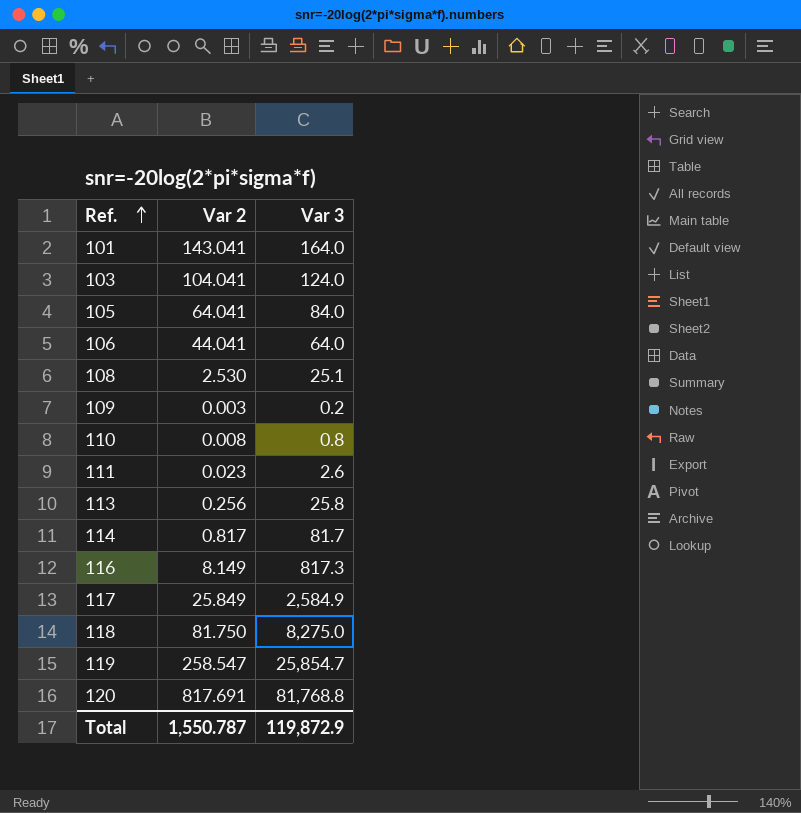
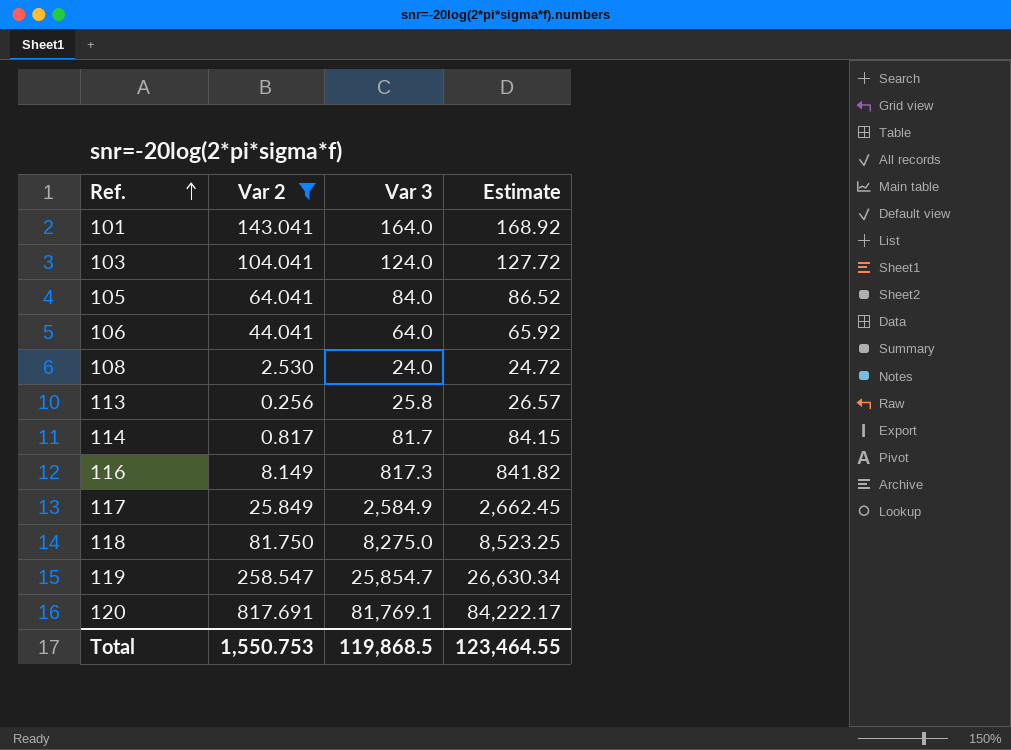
filter: none -> Var 2 >= 0.256
column Estimate | formula: none -> [Var 3] * 1.03
108 | Var 3: 25.1 -> 24.0
120 | Var 3: 81,768.8 -> 81,769.1
Total | Var 2: 1,550.787 -> 1,550.753
Total | Var 3: 119,872.9 -> 119,868.5

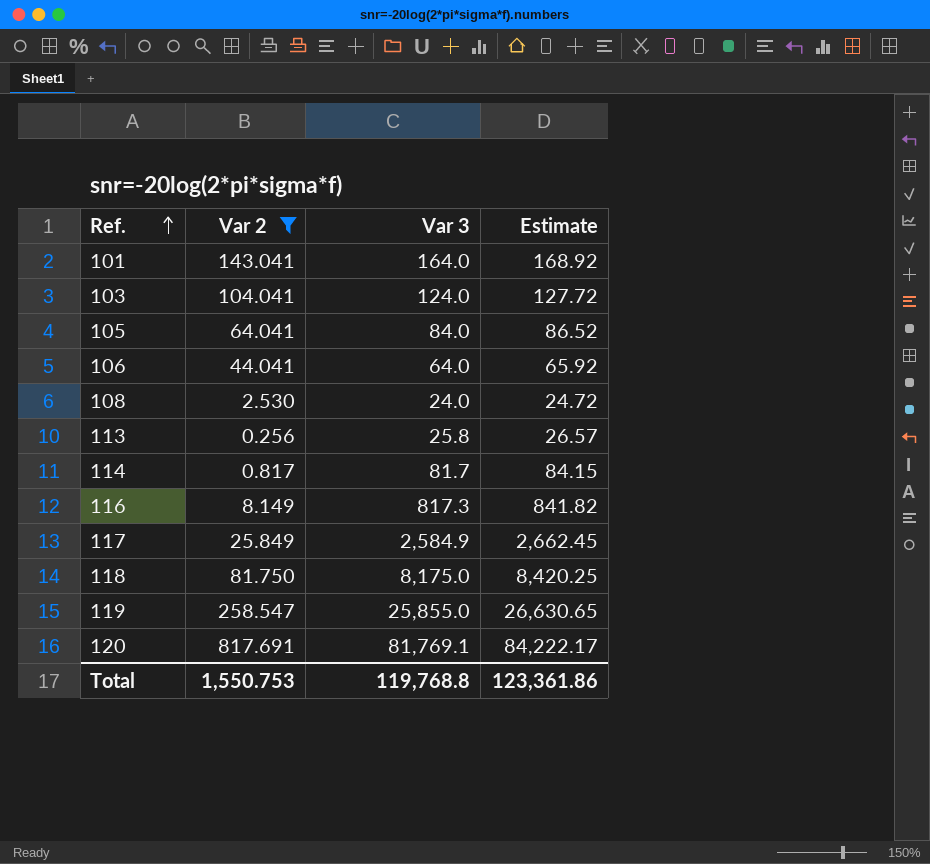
118 | Var 3: 8,275.0 -> 8,175.0
118 | Estimate: 8,523.25 -> 8,420.25
119 | Var 3: 25,854.7 -> 25,855.0
119 | Estimate: 26,630.34 -> 26,630.65
Total | Var 3: 119,868.5 -> 119,768.8
Total | Estimate: 123,464.55 -> 123,361.86

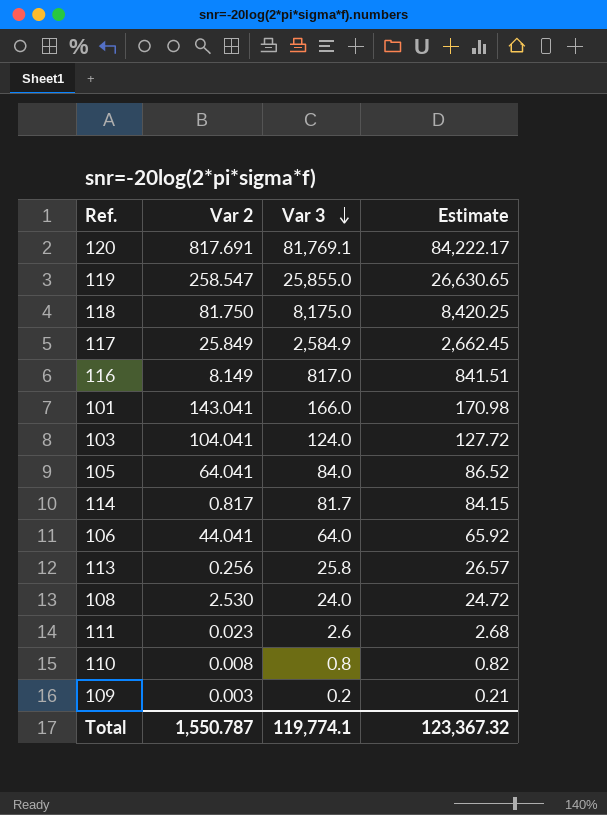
filter: Var 2 >= 0.256 -> none
row order: Ref. ascending -> Var 3 descending
116 | Var 3: 817.3 -> 817.0
116 | Estimate: 841.82 -> 841.51
101 | Var 3: 164.0 -> 166.0
101 | Estimate: 168.92 -> 170.98
Total | Var 2: 1,550.753 -> 1,550.787
Total | Var 3: 119,768.8 -> 119,774.1
Total | Estimate: 123,361.86 -> 123,367.32

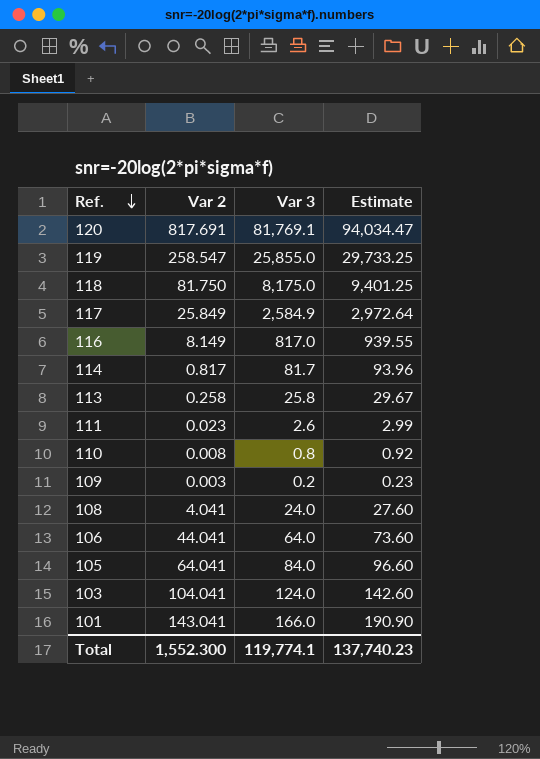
row order: Var 3 descending -> Ref. descending
column Estimate | formula: [Var 3] * 1.03 -> [Var 3] * 1.15
113 | Var 2: 0.256 -> 0.258
108 | Var 2: 2.530 -> 4.041
Total | Var 2: 1,550.787 -> 1,552.300
Total | Estimate: 123,367.32 -> 137,740.23

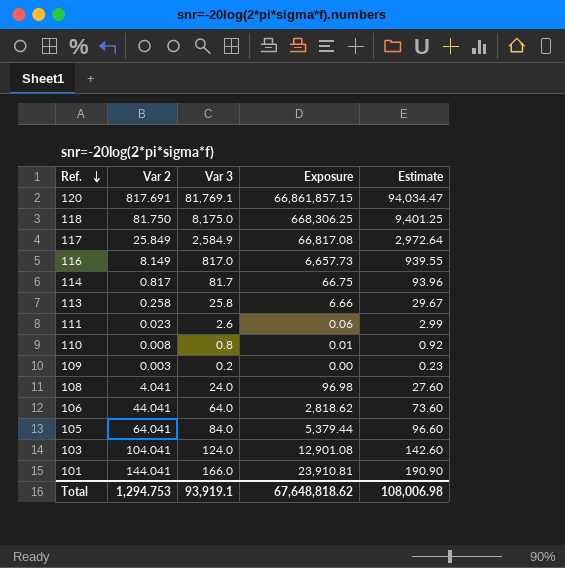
column Exposure | formula: none -> [Var 2] * [Var 3]
row 119: 258.547 | 25,855.0 | 29,733.25 -> none
101 | Var 2: 143.041 -> 144.041
Total | Var 2: 1,552.300 -> 1,294.753
Total | Var 3: 119,774.1 -> 93,919.1
Total | Estimate: 137,740.23 -> 108,006.98

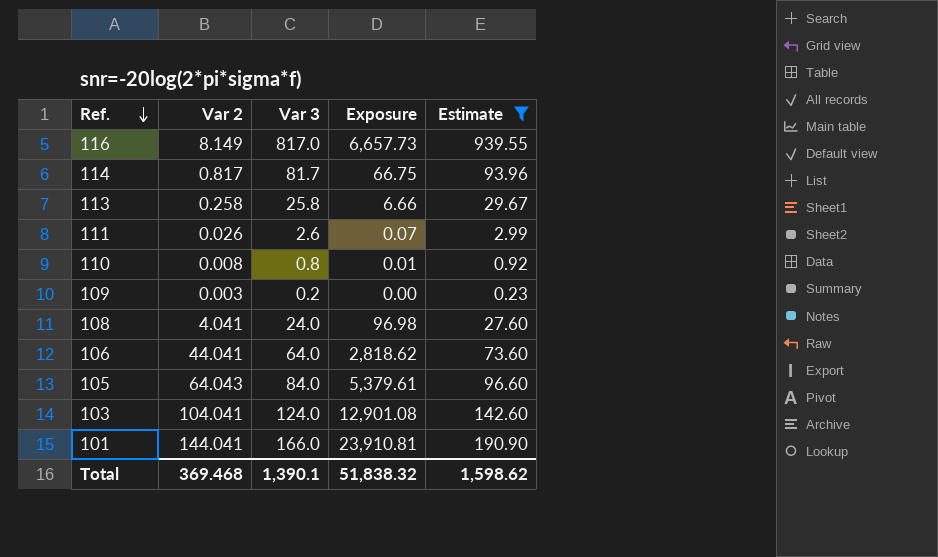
filter: none -> Estimate <= 939.55
111 | Var 2: 0.023 -> 0.026
111 | Exposure: 0.06 -> 0.07
105 | Var 2: 64.041 -> 64.043
105 | Exposure: 5,379.44 -> 5,379.61
Total | Var 2: 1,294.753 -> 369.468
Total | Var 3: 93,919.1 -> 1,390.1
Total | Exposure: 67,648,818.62 -> 51,838.32
Total | Estimate: 108,006.98 -> 1,598.62

